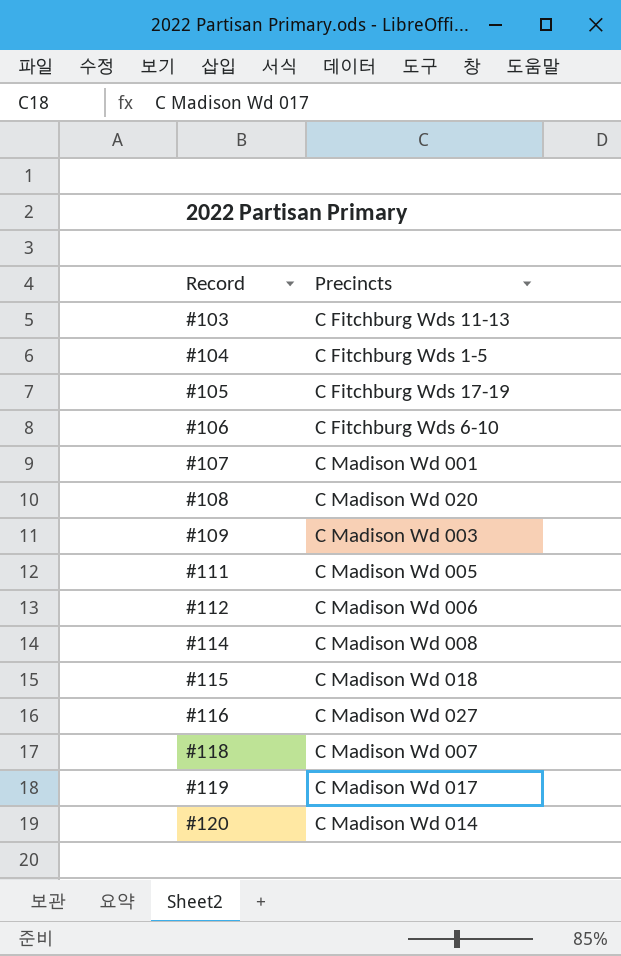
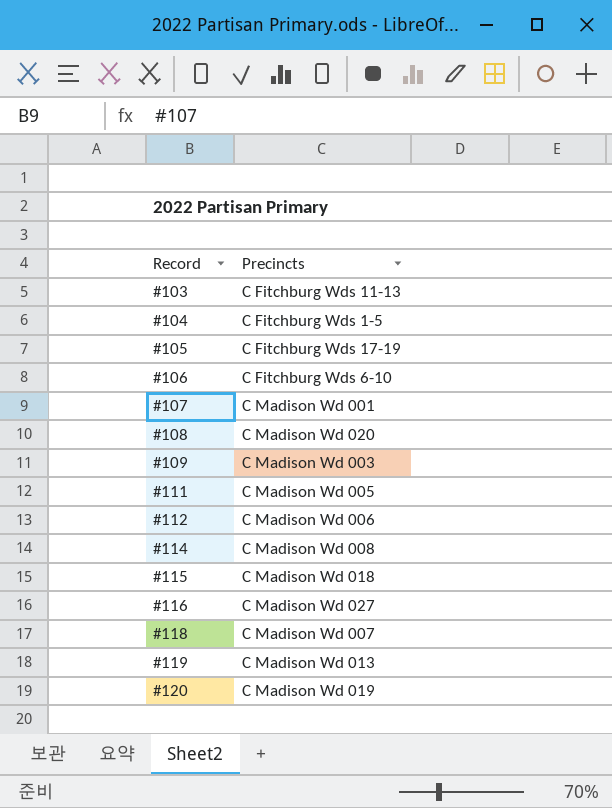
#119 | Precincts: C Madison Wd 017 -> C Madison Wd 013
#120 | Precincts: C Madison Wd 014 -> C Madison Wd 019

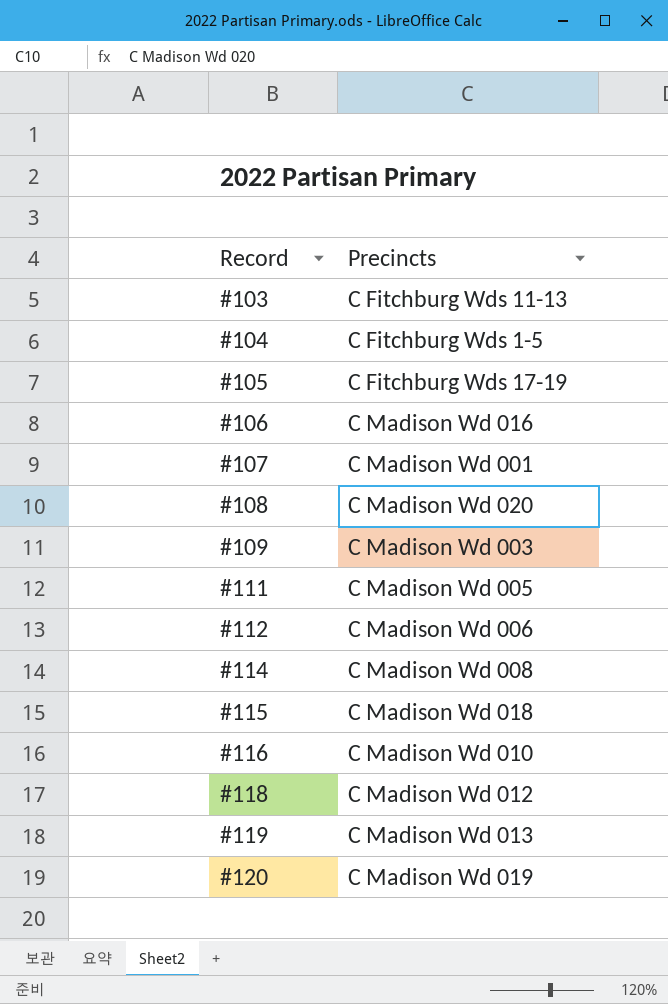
#106 | Precincts: C Fitchburg Wds 6-10 -> C Madison Wd 016
#116 | Precincts: C Madison Wd 027 -> C Madison Wd 010
#118 | Precincts: C Madison Wd 007 -> C Madison Wd 012

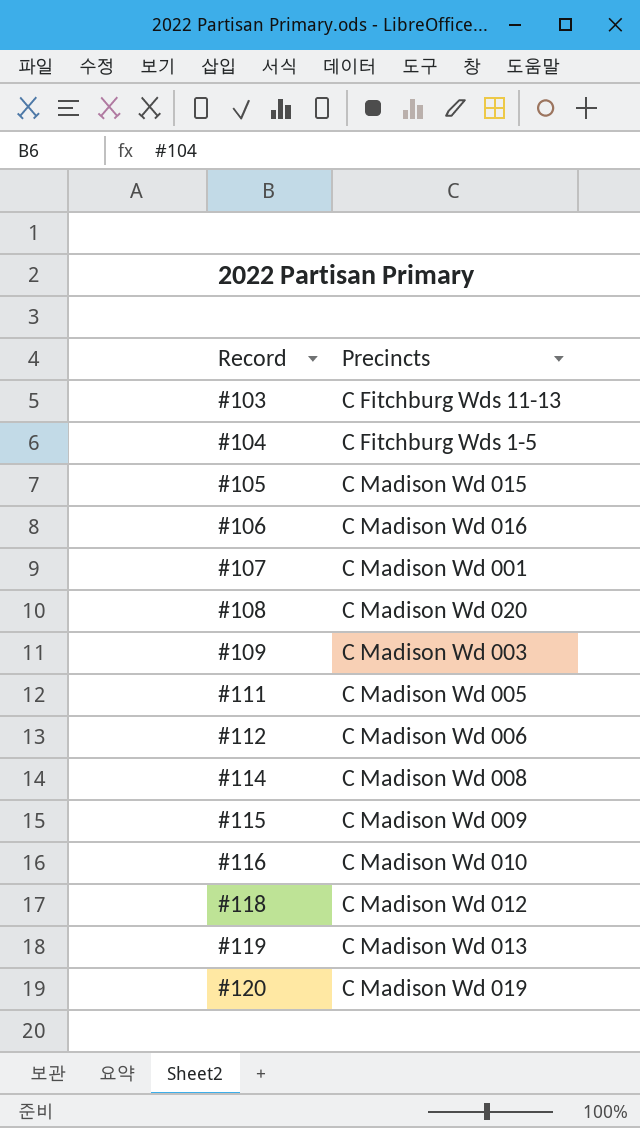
#105 | Precincts: C Fitchburg Wds 17-19 -> C Madison Wd 015
#115 | Precincts: C Madison Wd 018 -> C Madison Wd 009

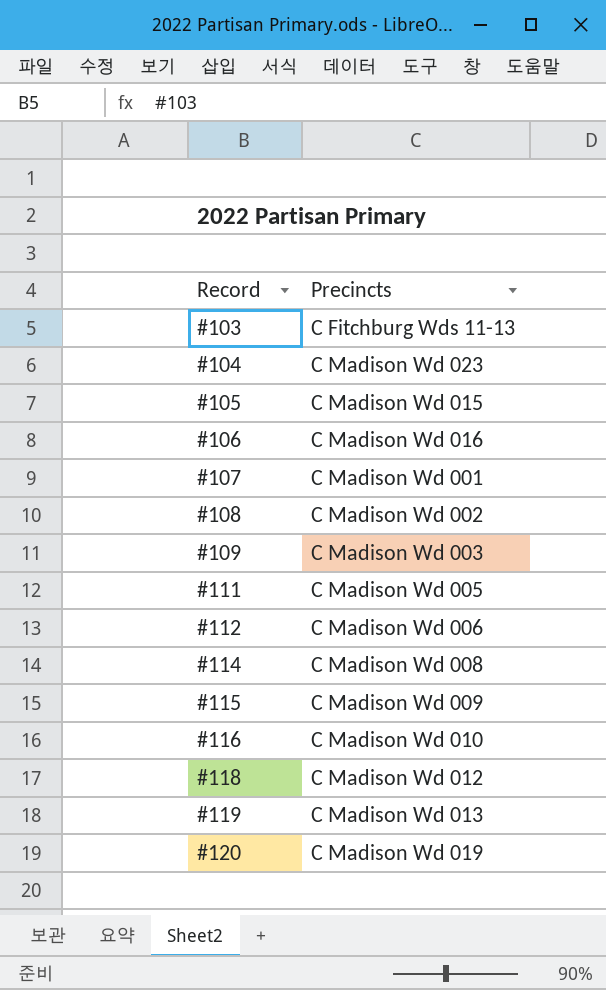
#104 | Precincts: C Fitchburg Wds 1-5 -> C Madison Wd 023
#108 | Precincts: C Madison Wd 020 -> C Madison Wd 002

